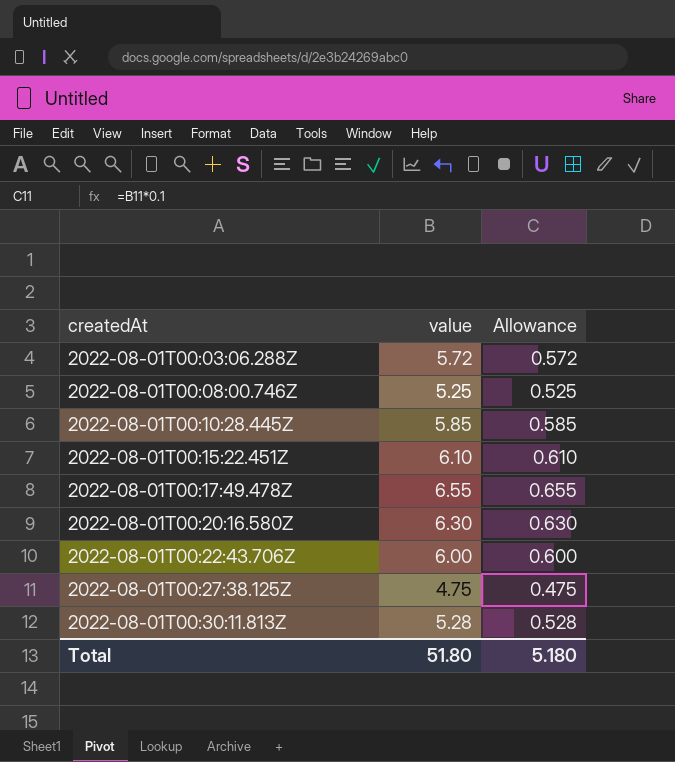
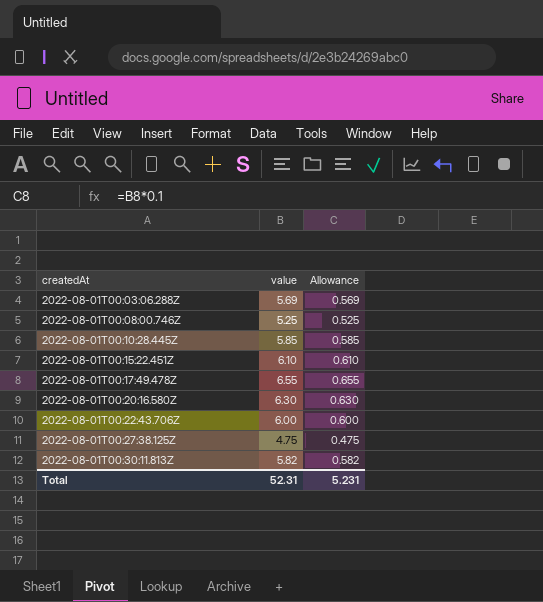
2022-08-01T00:03:06.288Z | value: 5.72 -> 5.69
2022-08-01T00:03:06.288Z | Allowance: 0.572 -> 0.569
2022-08-01T00:30:11.813Z | value: 5.28 -> 5.82
2022-08-01T00:30:11.813Z | Allowance: 0.528 -> 0.582
Total | value: 51.80 -> 52.31
Total | Allowance: 5.180 -> 5.231

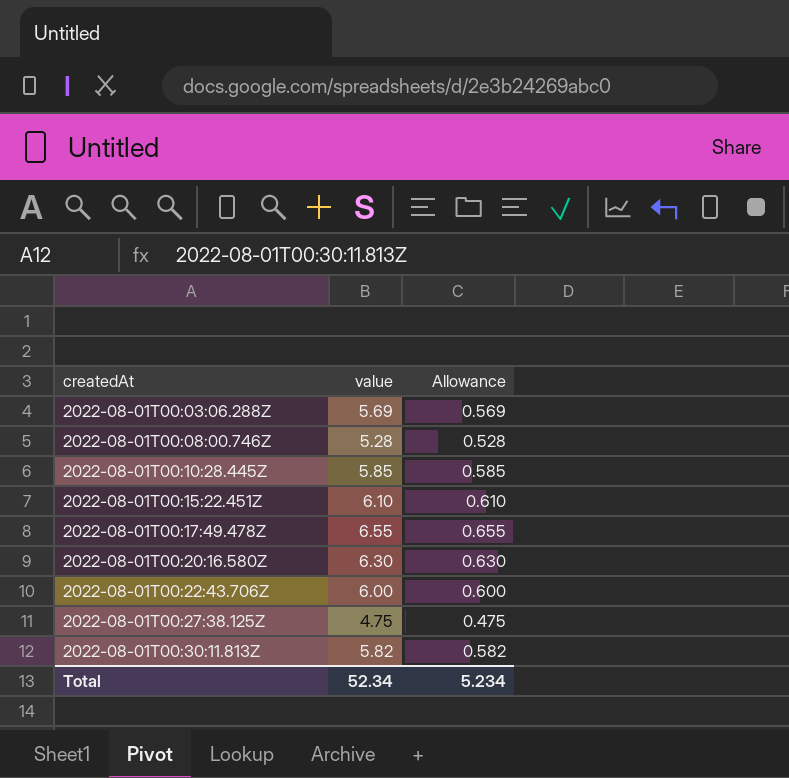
2022-08-01T00:08:00.746Z | value: 5.25 -> 5.28
2022-08-01T00:08:00.746Z | Allowance: 0.525 -> 0.528
Total | value: 52.31 -> 52.34
Total | Allowance: 5.231 -> 5.234

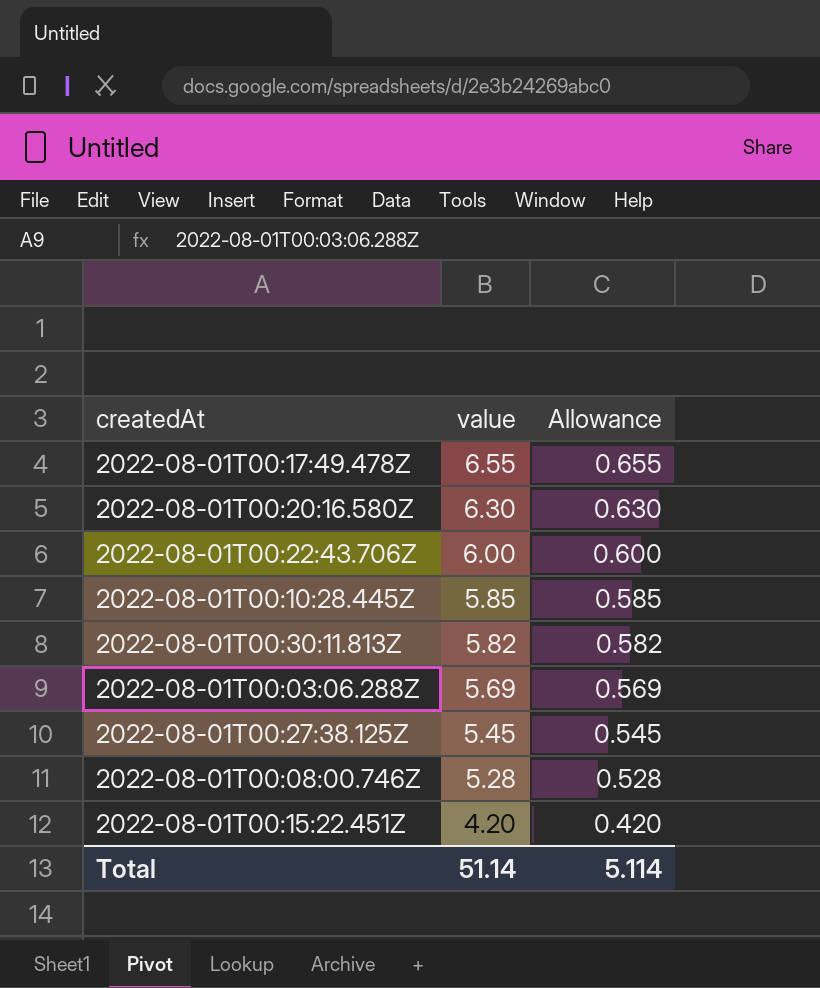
row order: createdAt ascending -> value descending
2022-08-01T00:27:38.125Z | value: 4.75 -> 5.45
2022-08-01T00:27:38.125Z | Allowance: 0.475 -> 0.545
2022-08-01T00:15:22.451Z | value: 6.10 -> 4.20
2022-08-01T00:15:22.451Z | Allowance: 0.610 -> 0.420
Total | value: 52.34 -> 51.14
Total | Allowance: 5.234 -> 5.114

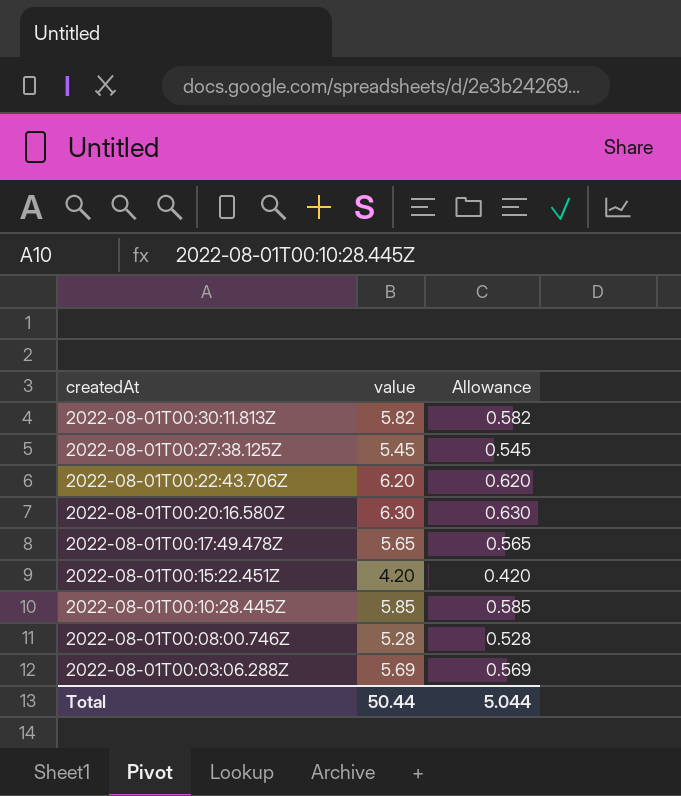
row order: value descending -> createdAt descending
2022-08-01T00:22:43.706Z | value: 6.00 -> 6.20
2022-08-01T00:22:43.706Z | Allowance: 0.600 -> 0.620
2022-08-01T00:17:49.478Z | value: 6.55 -> 5.65
2022-08-01T00:17:49.478Z | Allowance: 0.655 -> 0.565
Total | value: 51.14 -> 50.44
Total | Allowance: 5.114 -> 5.044

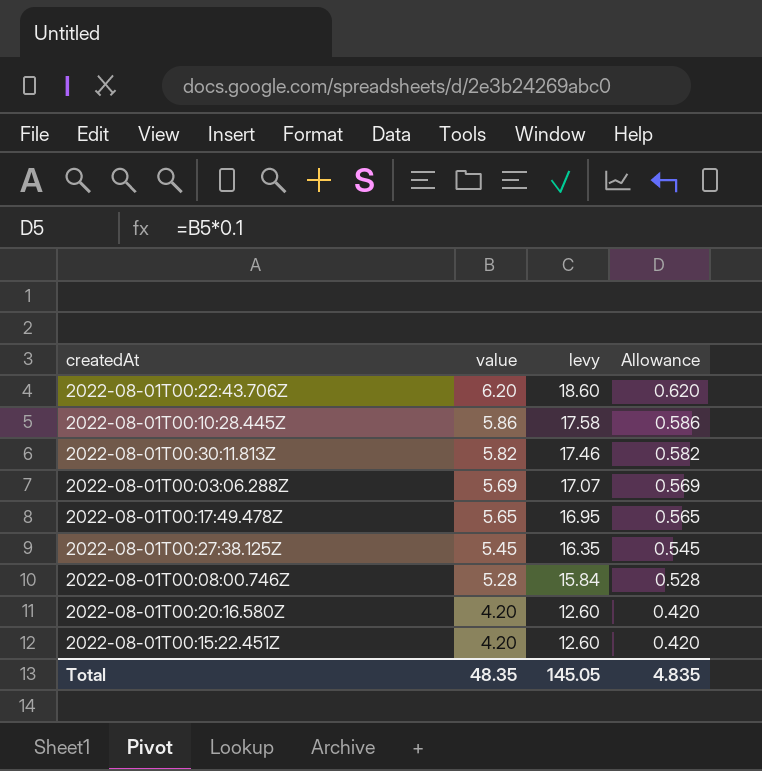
row order: createdAt descending -> value descending
column levy | formula: none -> [value] * 3
2022-08-01T00:10:28.445Z | value: 5.85 -> 5.86
2022-08-01T00:10:28.445Z | Allowance: 0.585 -> 0.586
2022-08-01T00:20:16.580Z | value: 6.30 -> 4.20
2022-08-01T00:20:16.580Z | Allowance: 0.630 -> 0.420
Total | value: 50.44 -> 48.35
Total | Allowance: 5.044 -> 4.835

